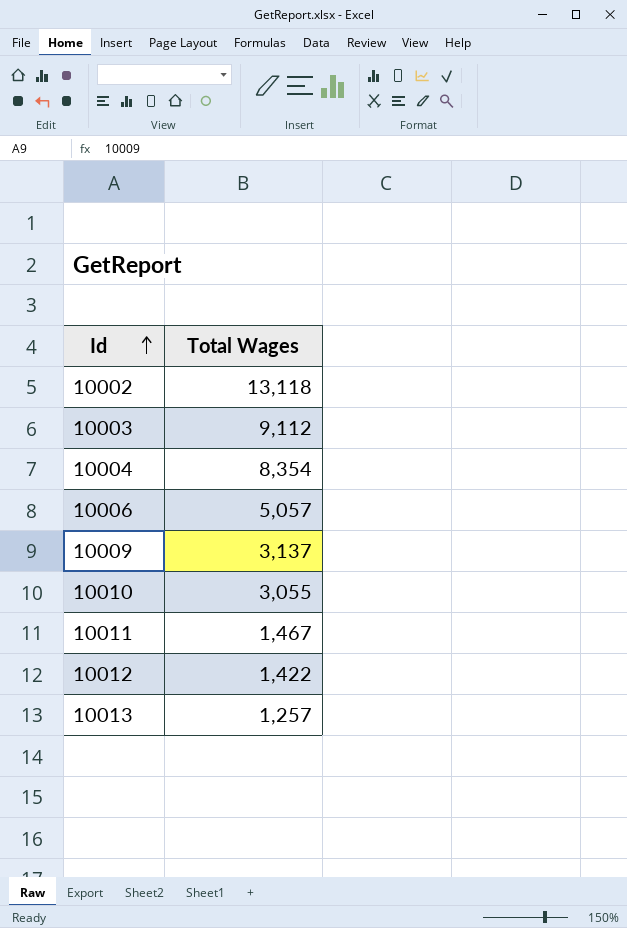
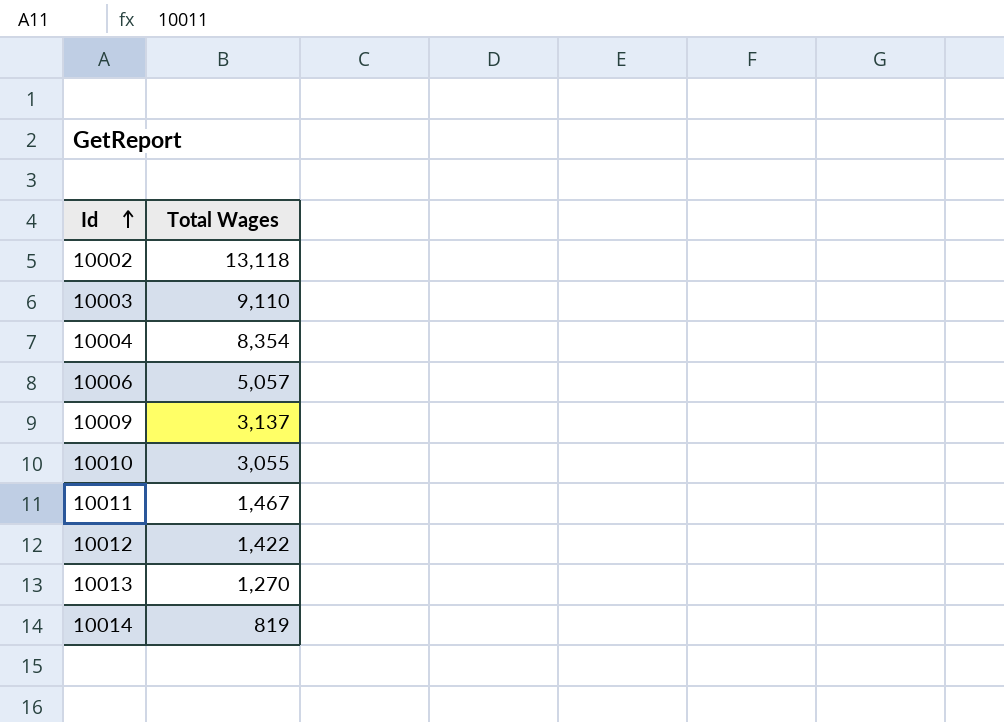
10003 | Total Wages: 9,112 -> 9,110
10013 | Total Wages: 1,257 -> 1,270
row 10014: none -> 819

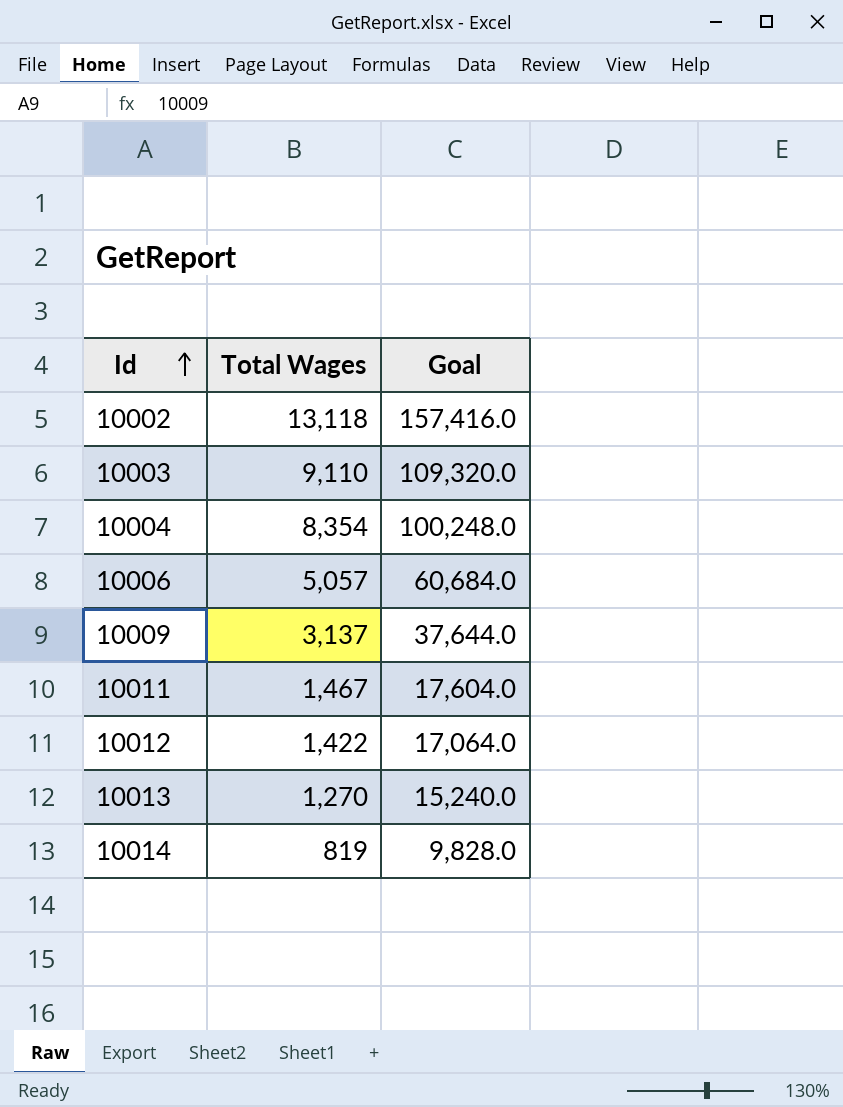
column Goal | formula: none -> [Total Wages] * 12
row 10010: 3,055 -> none

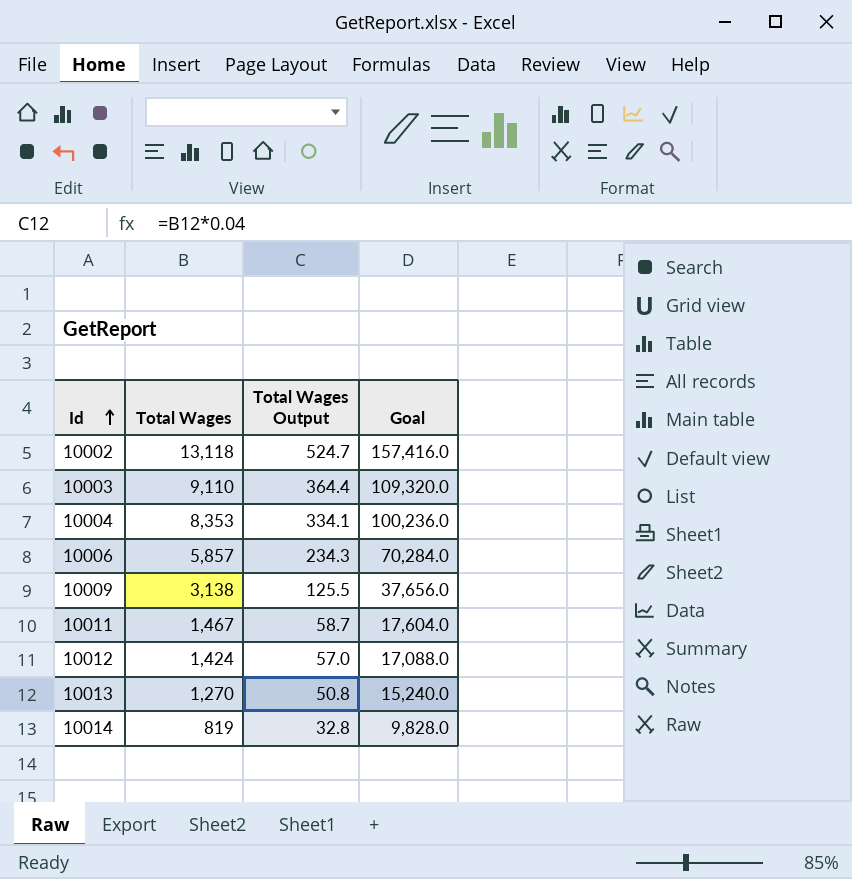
column Total Wages Output | formula: none -> [Total Wages] * 0.04
10004 | Total Wages: 8,354 -> 8,353
10004 | Goal: 100,248.0 -> 100,236.0
10006 | Total Wages: 5,057 -> 5,857
10006 | Goal: 60,684.0 -> 70,284.0
10009 | Total Wages: 3,137 -> 3,138
10009 | Goal: 37,644.0 -> 37,656.0
10012 | Total Wages: 1,422 -> 1,424
10012 | Goal: 17,064.0 -> 17,088.0

